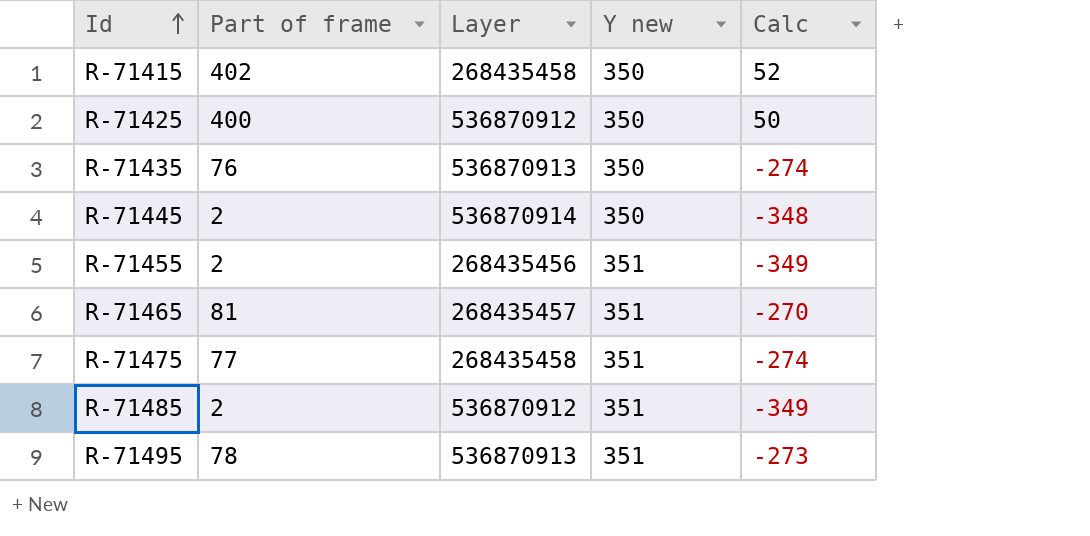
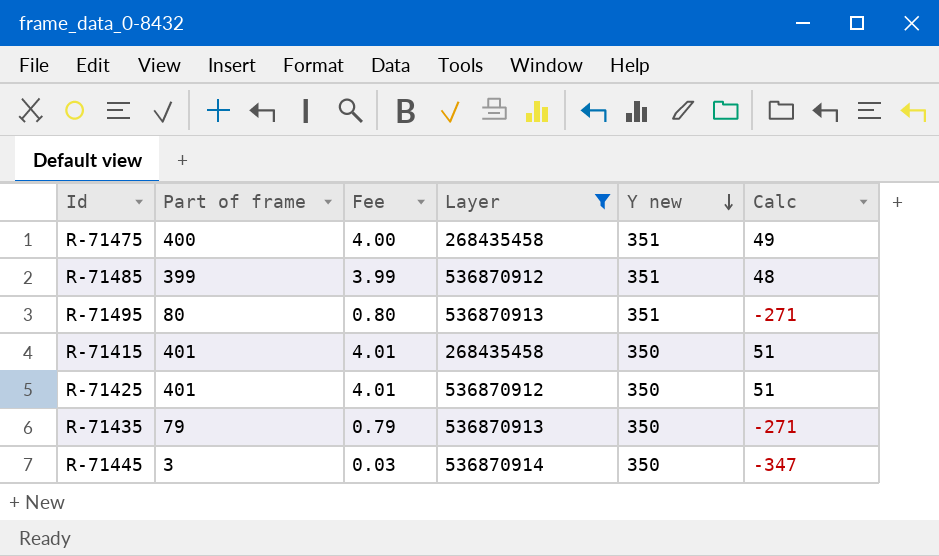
filter: none -> Layer >= 268435458
row order: Id ascending -> Y new descending
column Fee | formula: none -> [Part of frame] * 0.01
R-71475 | Part of frame: 77 -> 400
R-71475 | Calc: -274 -> 49
R-71485 | Part of frame: 2 -> 399
R-71485 | Calc: -349 -> 48
R-71495 | Part of frame: 78 -> 80
R-71495 | Calc: -273 -> -271
R-71415 | Part of frame: 402 -> 401
R-71415 | Calc: 52 -> 51
R-71425 | Part of frame: 400 -> 401
R-71425 | Calc: 50 -> 51
R-71435 | Part of frame: 76 -> 79
R-71435 | Calc: -274 -> -271
R-71445 | Part of frame: 2 -> 3
R-71445 | Calc: -348 -> -347

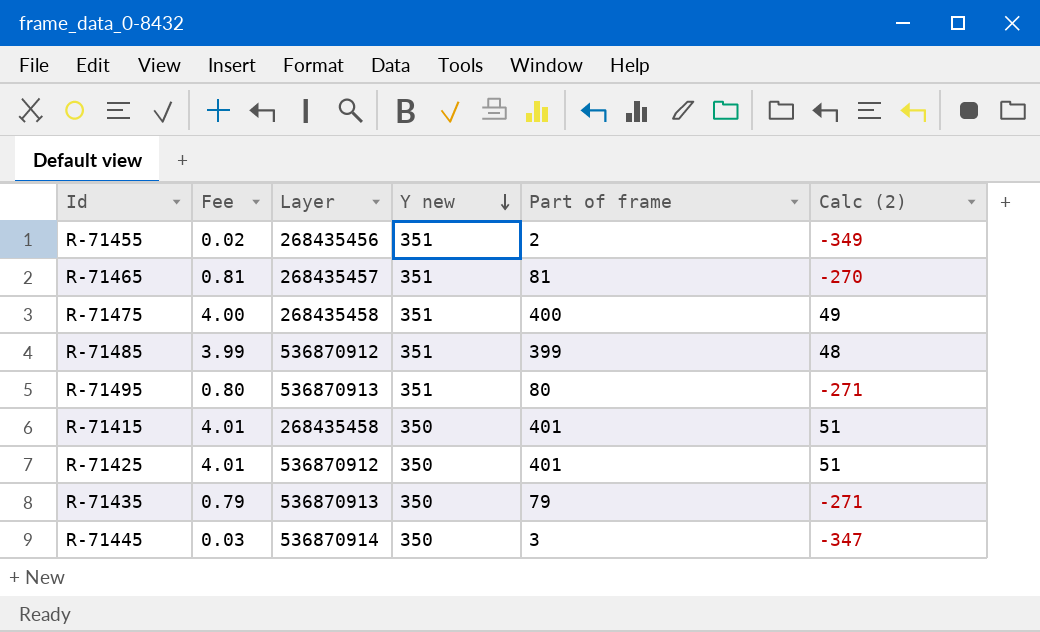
filter: Layer >= 268435458 -> none
column Part of frame | position: 2 -> 5
column name: Calc -> Calc (2)

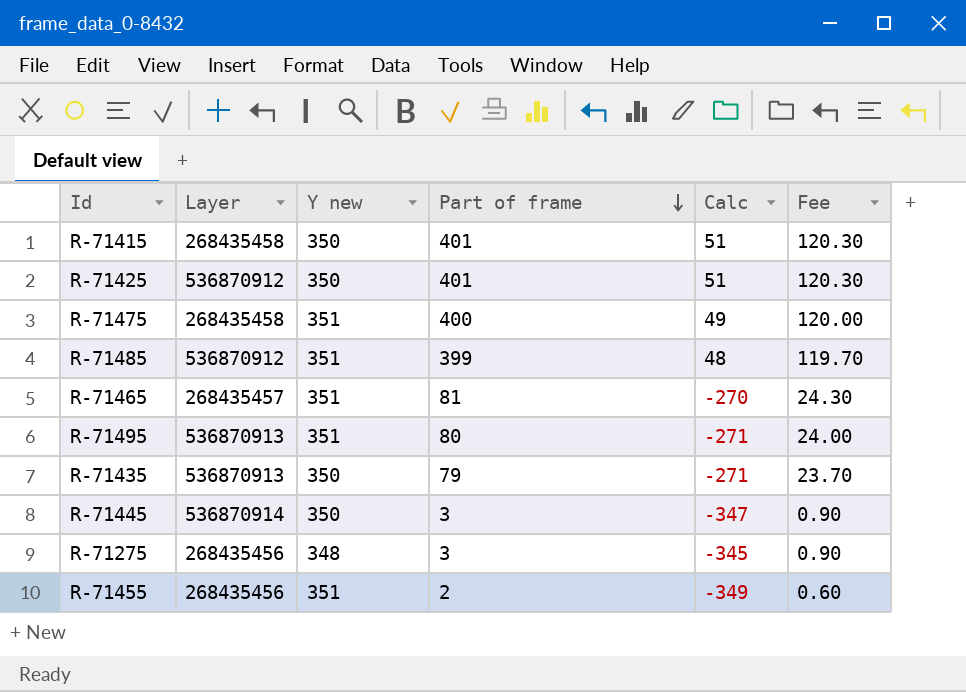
row order: Y new descending -> Part of frame descending
column name: Calc (2) -> Calc
column Fee | formula: [Part of frame] * 0.01 -> [Part of frame] * 0.3
column Fee | position: 2 -> 6
row R-71275: none -> 268435456 | 348 | 3 | -345 | 0.90

